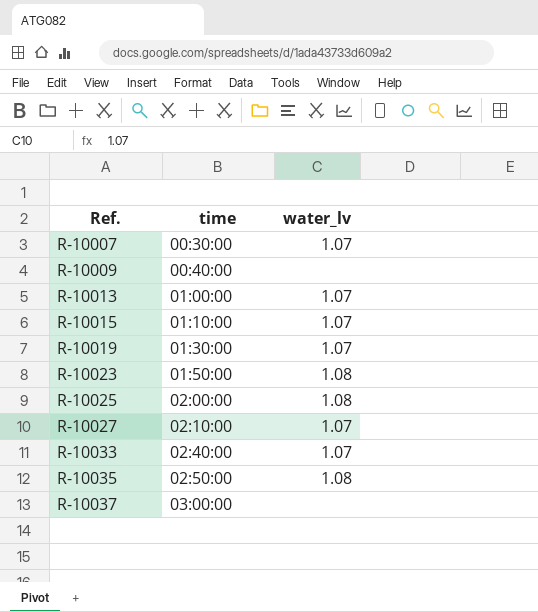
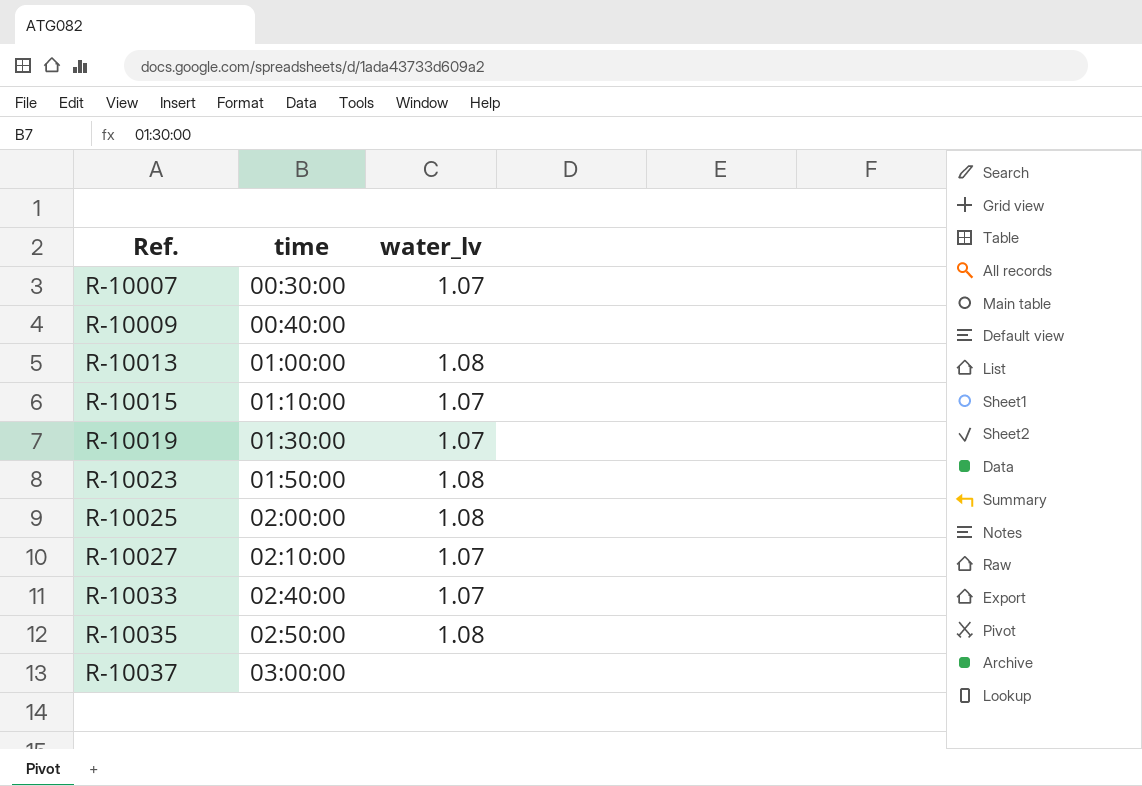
R-10013 | water_lv: 1.07 -> 1.08

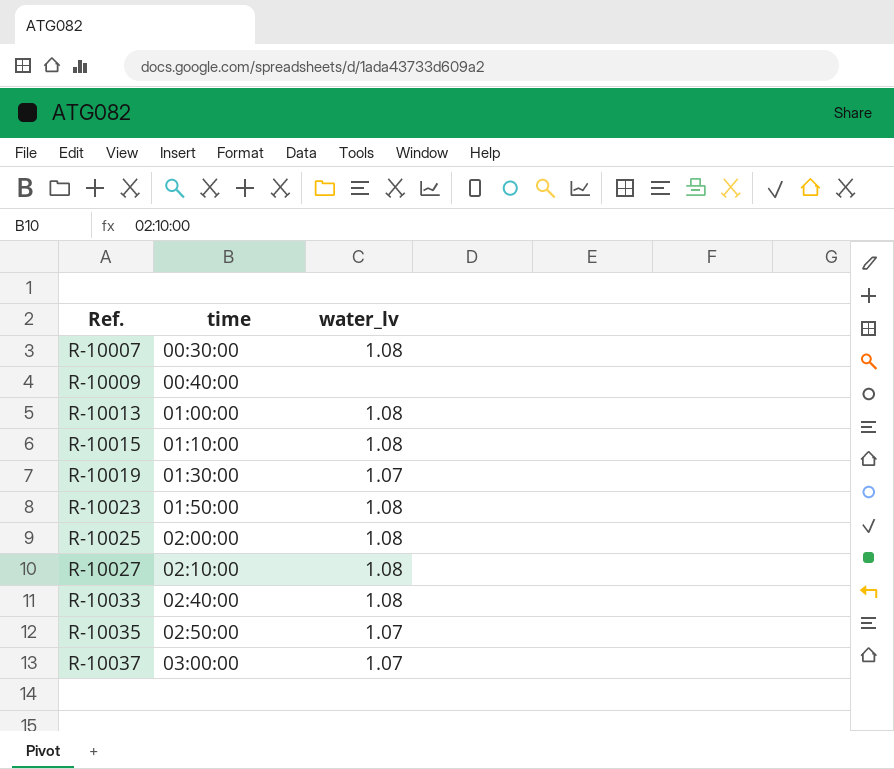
R-10007 | water_lv: 1.07 -> 1.08
R-10015 | water_lv: 1.07 -> 1.08
R-10027 | water_lv: 1.07 -> 1.08
R-10033 | water_lv: 1.07 -> 1.08
R-10035 | water_lv: 1.08 -> 1.07
R-10037 | water_lv: none -> 1.07

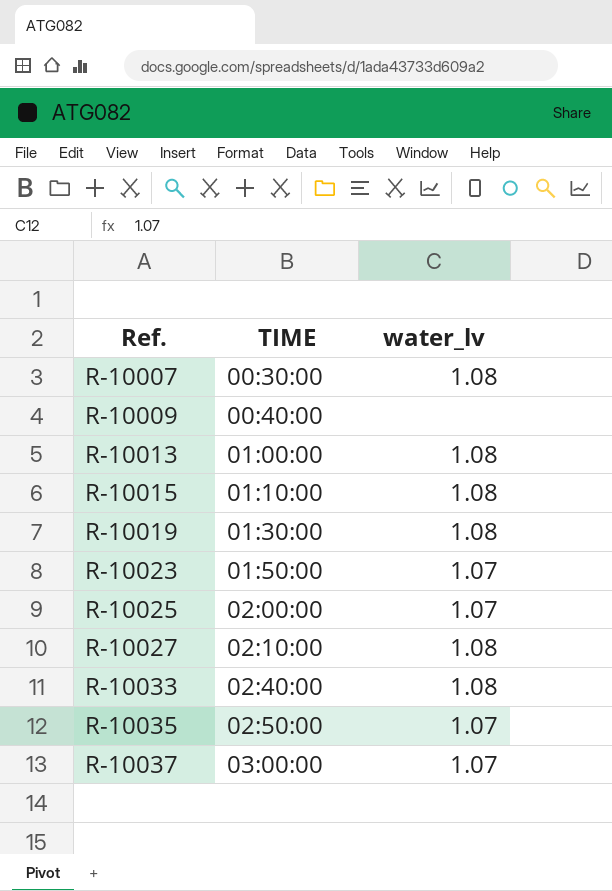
column name: time -> TIME
R-10019 | water_lv: 1.07 -> 1.08
R-10023 | water_lv: 1.08 -> 1.07
R-10025 | water_lv: 1.08 -> 1.07

